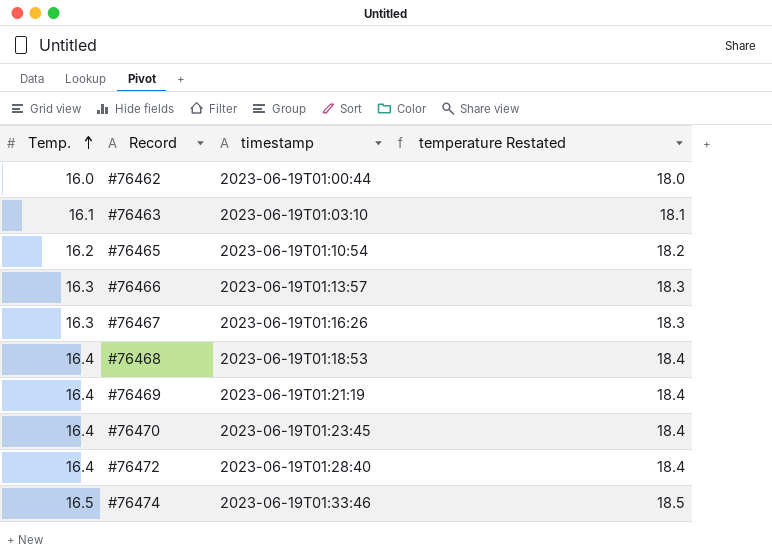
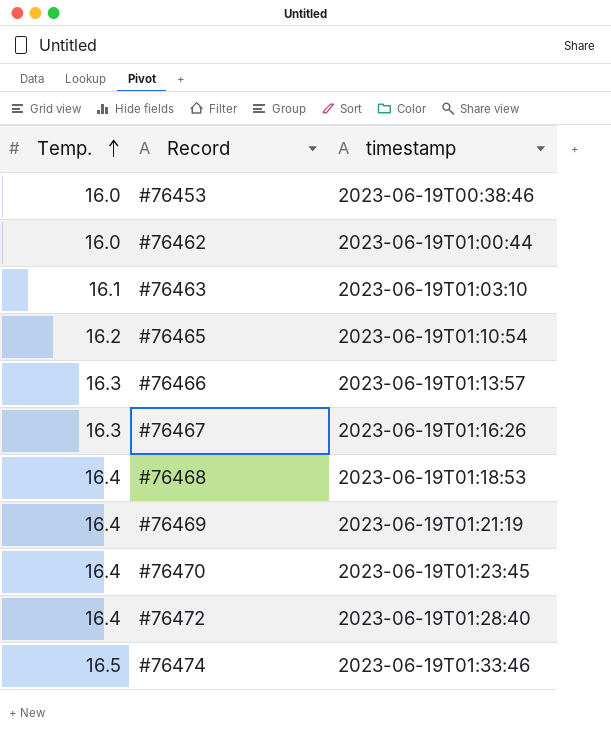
column temperature Restated | formula: [Temp.] + 2 -> none
row #76453: none -> 16.0 | 2023-06-19T00:38:46

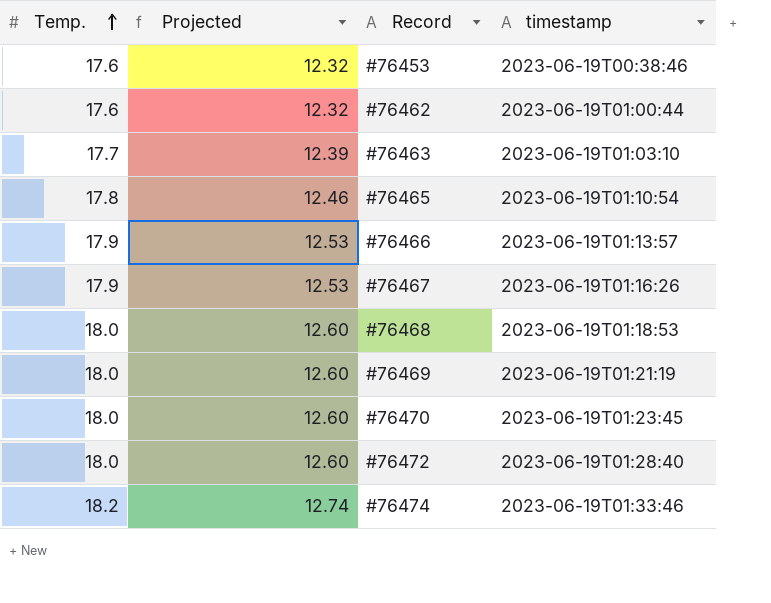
column Projected | formula: none -> [Temp.] * 0.7
#76453 | Temp.: 16.0 -> 17.6
#76462 | Temp.: 16.0 -> 17.6
#76463 | Temp.: 16.1 -> 17.7
#76465 | Temp.: 16.2 -> 17.8
#76466 | Temp.: 16.3 -> 17.9
#76467 | Temp.: 16.3 -> 17.9
#76468 | Temp.: 16.4 -> 18.0
#76469 | Temp.: 16.4 -> 18.0
#76470 | Temp.: 16.4 -> 18.0
#76472 | Temp.: 16.4 -> 18.0
#76474 | Temp.: 16.5 -> 18.2

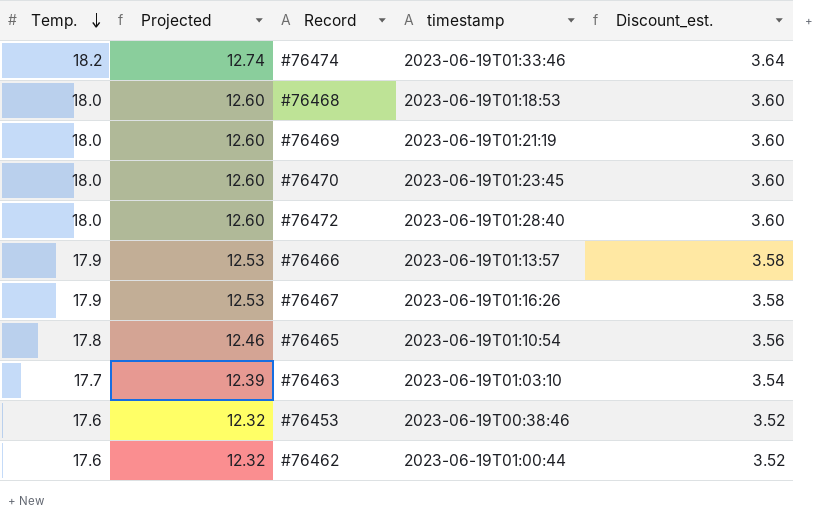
row order: Temp. ascending -> Temp. descending
column Discount_est. | formula: none -> [Temp.] * 0.2

